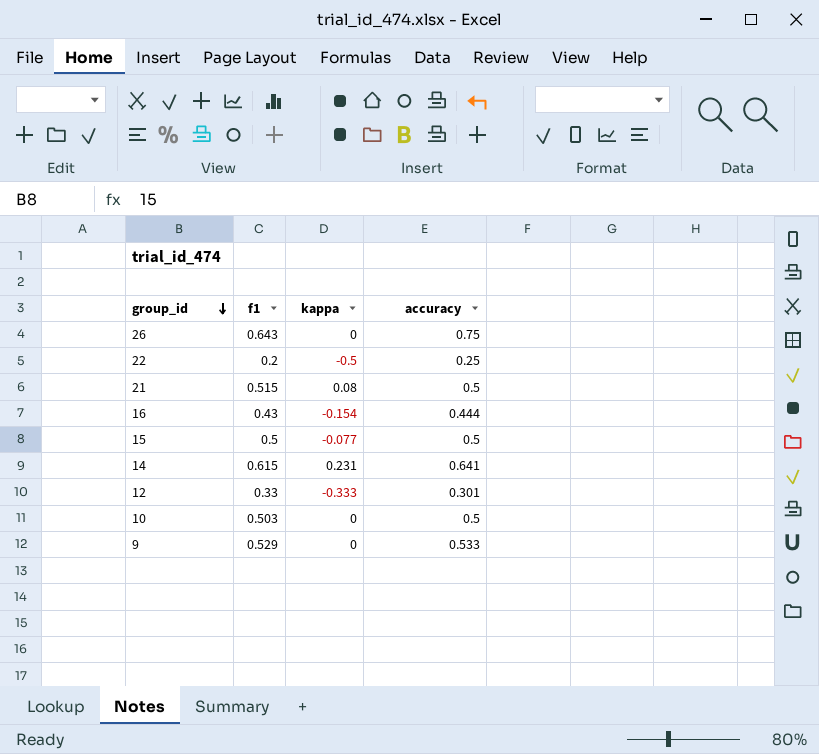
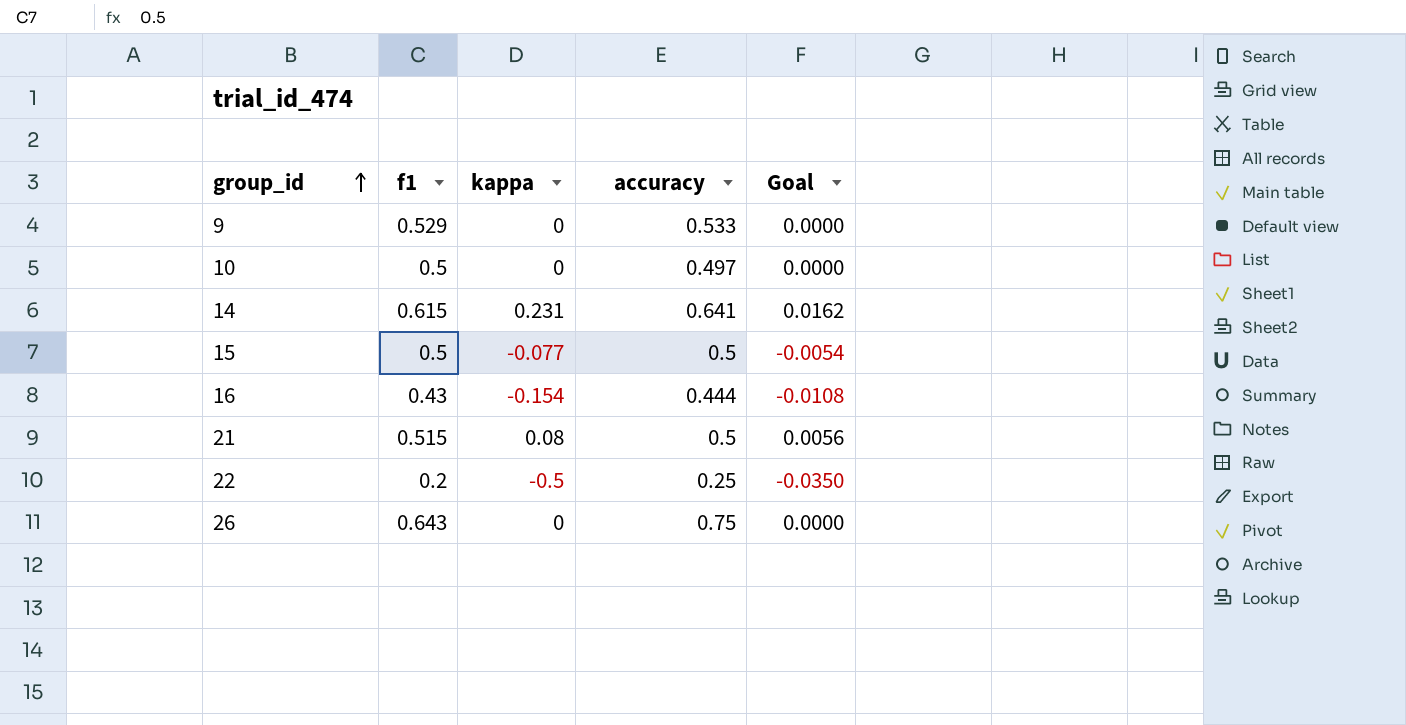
row order: group_id descending -> group_id ascending
column Goal | formula: none -> [kappa] * 0.07
row 12: 0.33 | -0.333 | 0.301 -> none
10 | f1: 0.503 -> 0.5
10 | accuracy: 0.5 -> 0.497

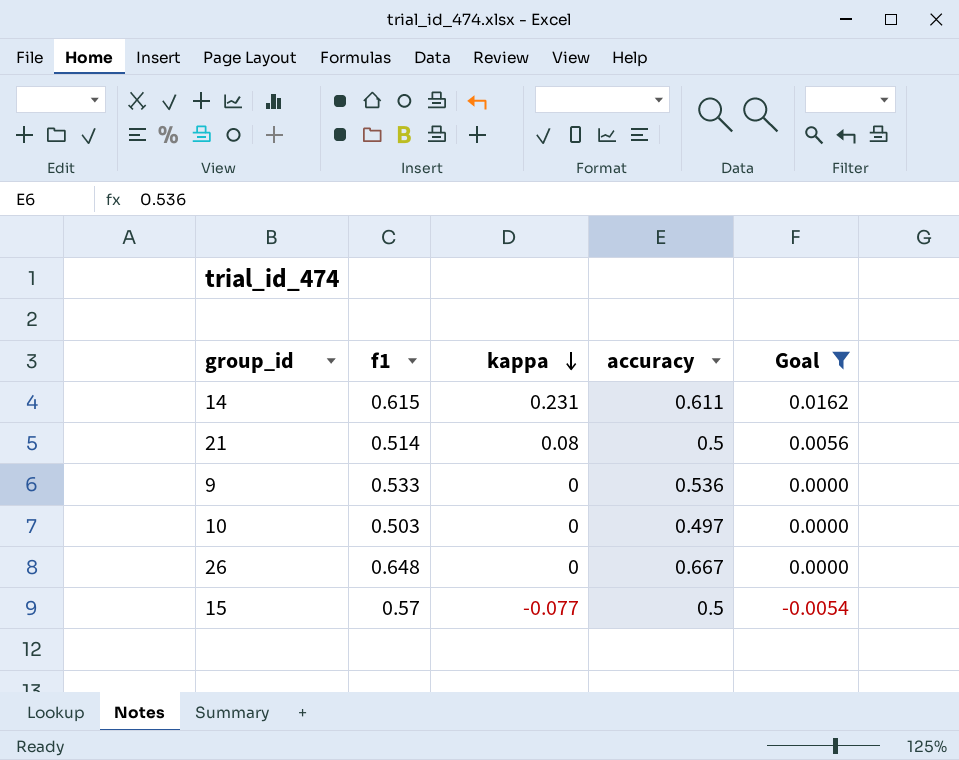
filter: none -> Goal >= -0.0054
row order: group_id ascending -> kappa descending
14 | accuracy: 0.641 -> 0.611
21 | f1: 0.515 -> 0.514
9 | f1: 0.529 -> 0.533
9 | accuracy: 0.533 -> 0.536
10 | f1: 0.5 -> 0.503
26 | f1: 0.643 -> 0.648
26 | accuracy: 0.75 -> 0.667
15 | f1: 0.5 -> 0.57

